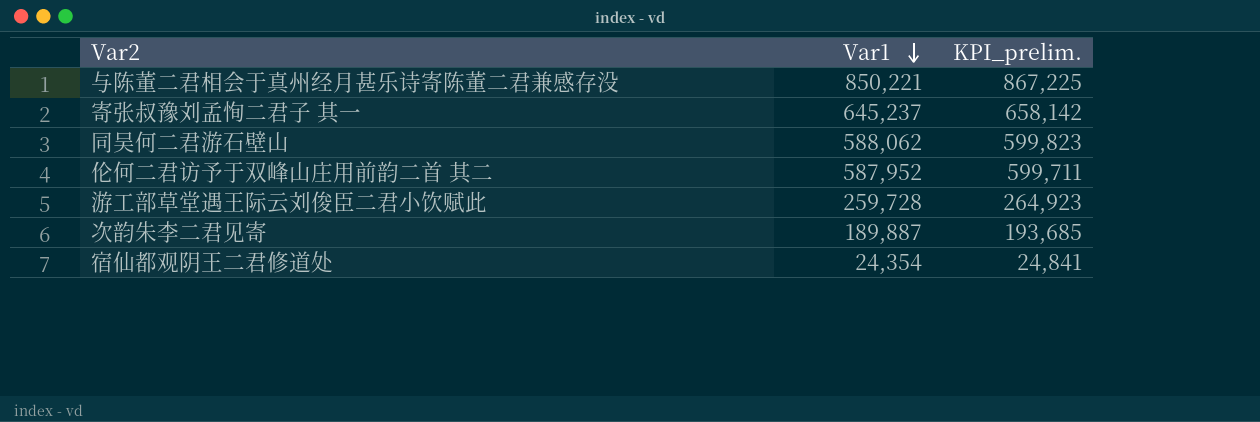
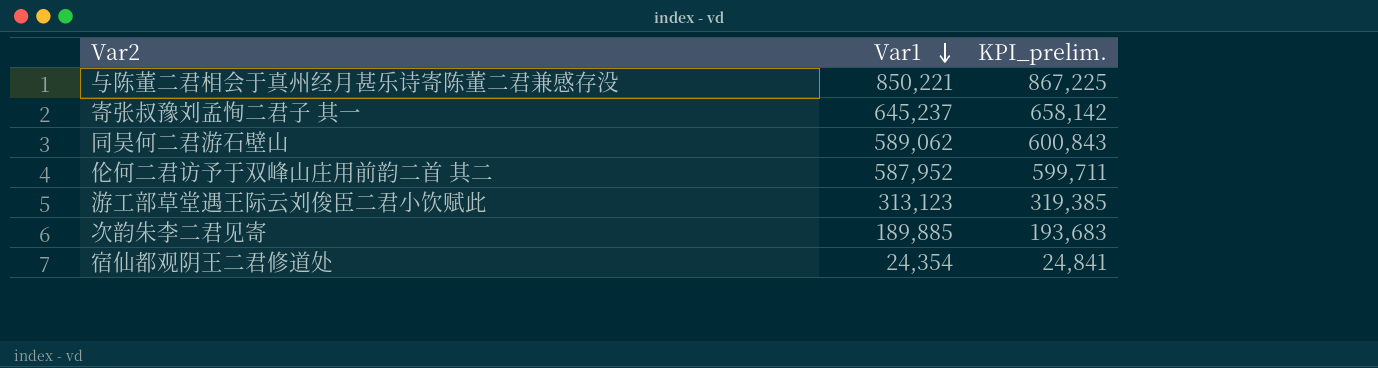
同吴何二君游石壁山 | Var1: 588,062 -> 589,062
同吴何二君游石壁山 | KPI_prelim.: 599,823 -> 600,843
游工部草堂遇王际云刘俊臣二君小饮赋此 | Var1: 259,728 -> 313,123
游工部草堂遇王际云刘俊臣二君小饮赋此 | KPI_prelim.: 264,923 -> 319,385
次韵朱李二君见寄 | Var1: 189,887 -> 189,885
次韵朱李二君见寄 | KPI_prelim.: 193,685 -> 193,683

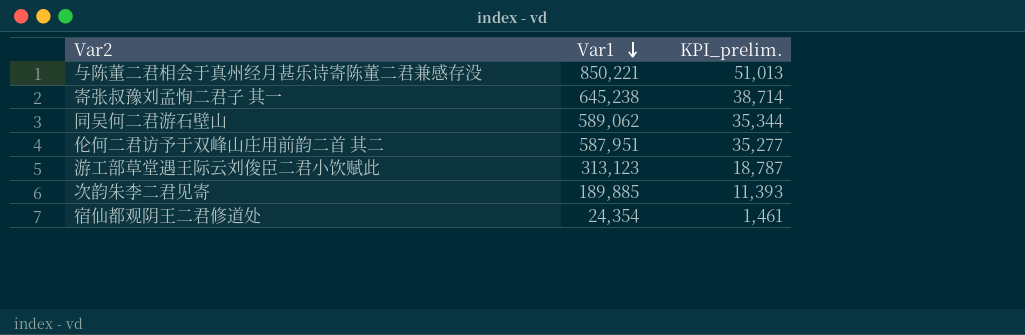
column KPI_prelim. | formula: [Var1] * 1.02 -> [Var1] * 0.06
寄张叔豫刘孟恂二君子 其一 | Var1: 645,237 -> 645,238
伦何二君访予于双峰山庄用前韵二首 其二 | Var1: 587,952 -> 587,951

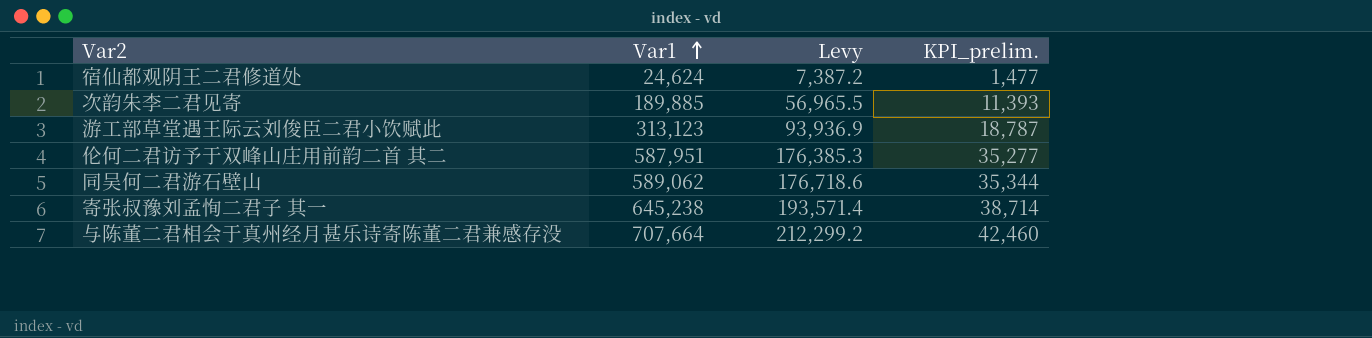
row order: Var1 descending -> Var1 ascending
column Levy | formula: none -> [Var1] * 0.3
宿仙都观阴王二君修道处 | Var1: 24,354 -> 24,624
宿仙都观阴王二君修道处 | KPI_prelim.: 1,461 -> 1,477
与陈董二君相会于真州经月甚乐诗寄陈董二君兼感存没 | Var1: 850,221 -> 707,664
与陈董二君相会于真州经月甚乐诗寄陈董二君兼感存没 | KPI_prelim.: 51,013 -> 42,460

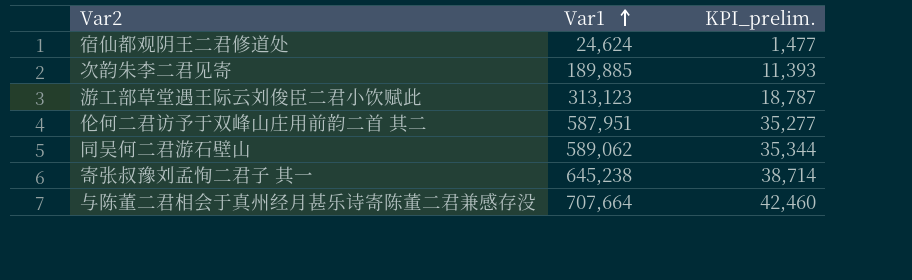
column Levy | formula: [Var1] * 0.3 -> none

